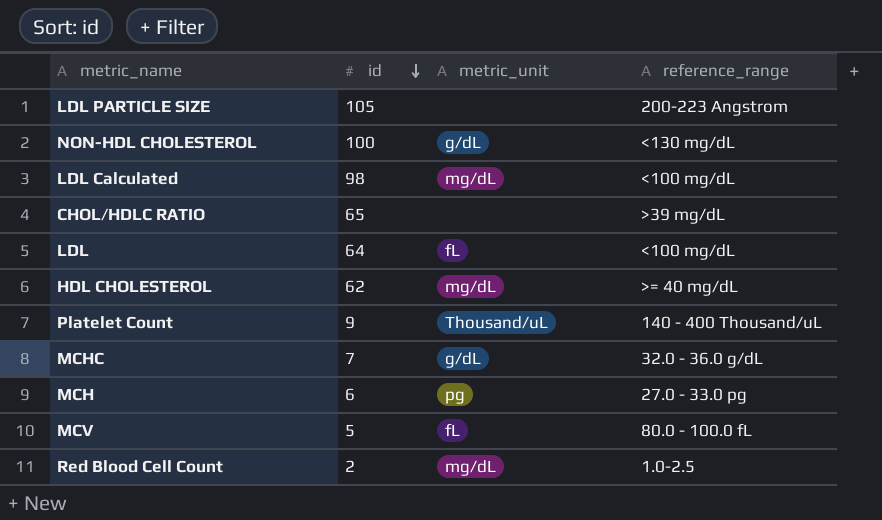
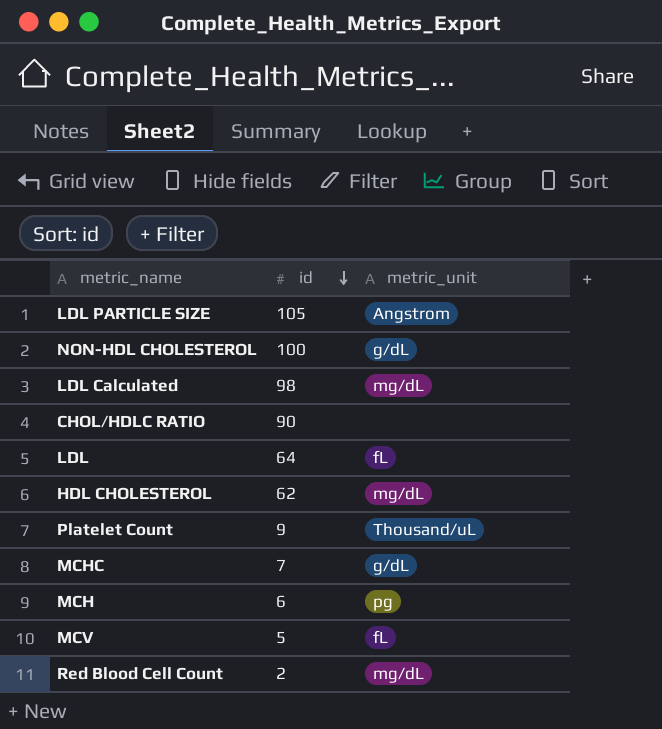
column reference_range | position: 4 -> none
LDL PARTICLE SIZE | metric_unit: none -> Angstrom
CHOL/HDLC RATIO | id: 65 -> 90

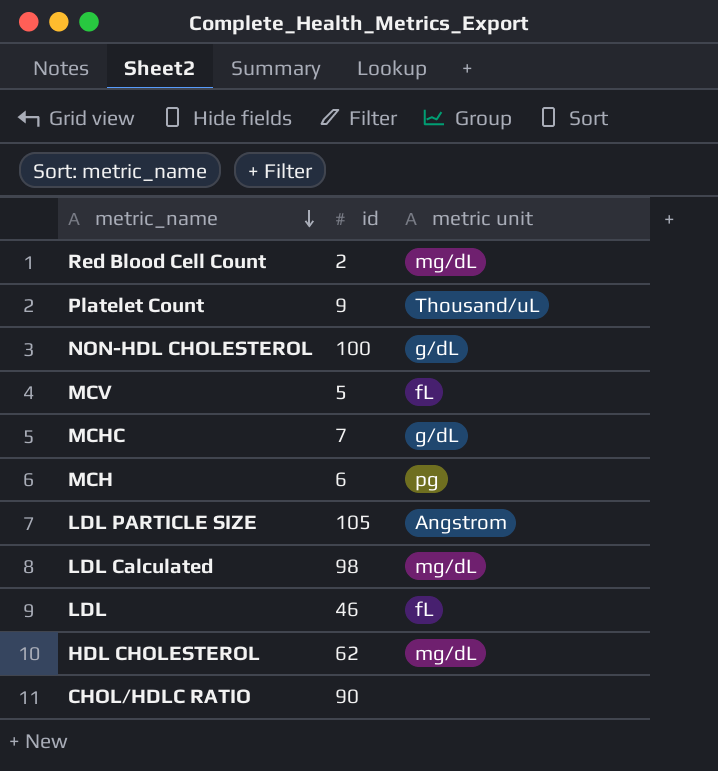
row order: id descending -> metric_name descending
column name: metric_unit -> metric unit
LDL | id: 64 -> 46

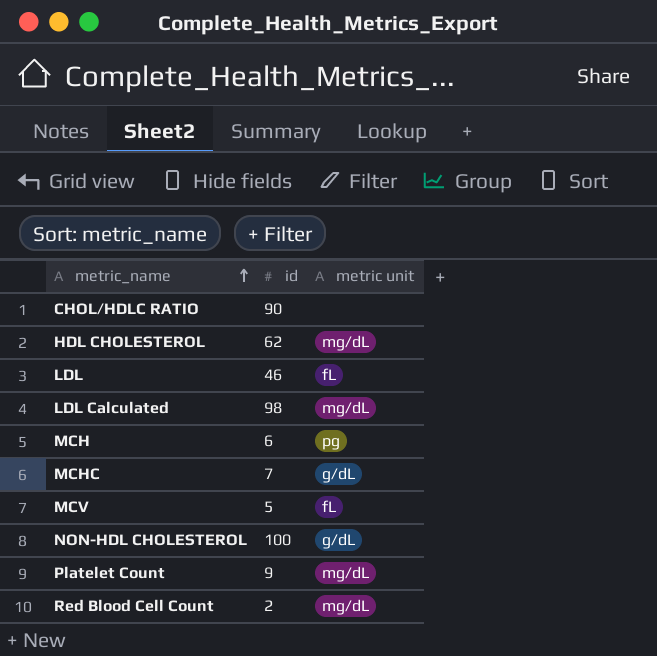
row order: metric_name descending -> metric_name ascending
row LDL PARTICLE SIZE: 105 | Angstrom -> none
Platelet Count | metric unit: Thousand/uL -> mg/dL

